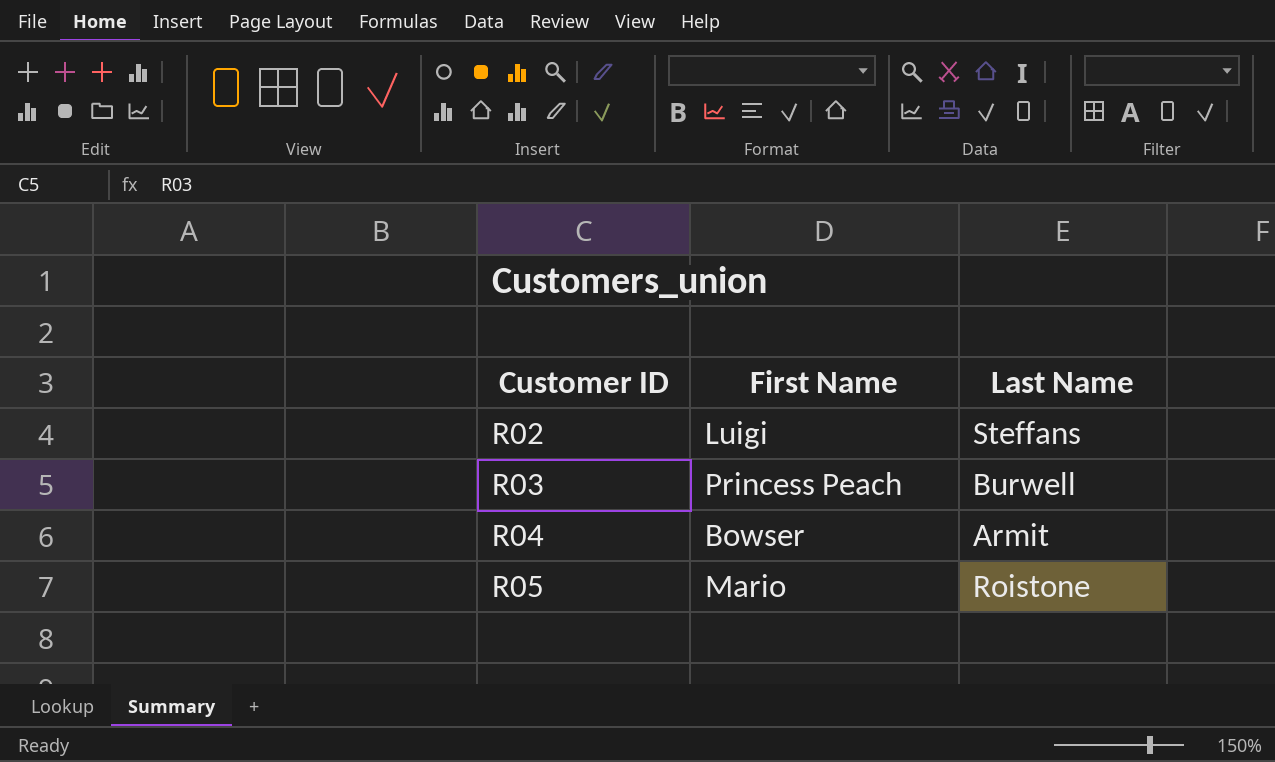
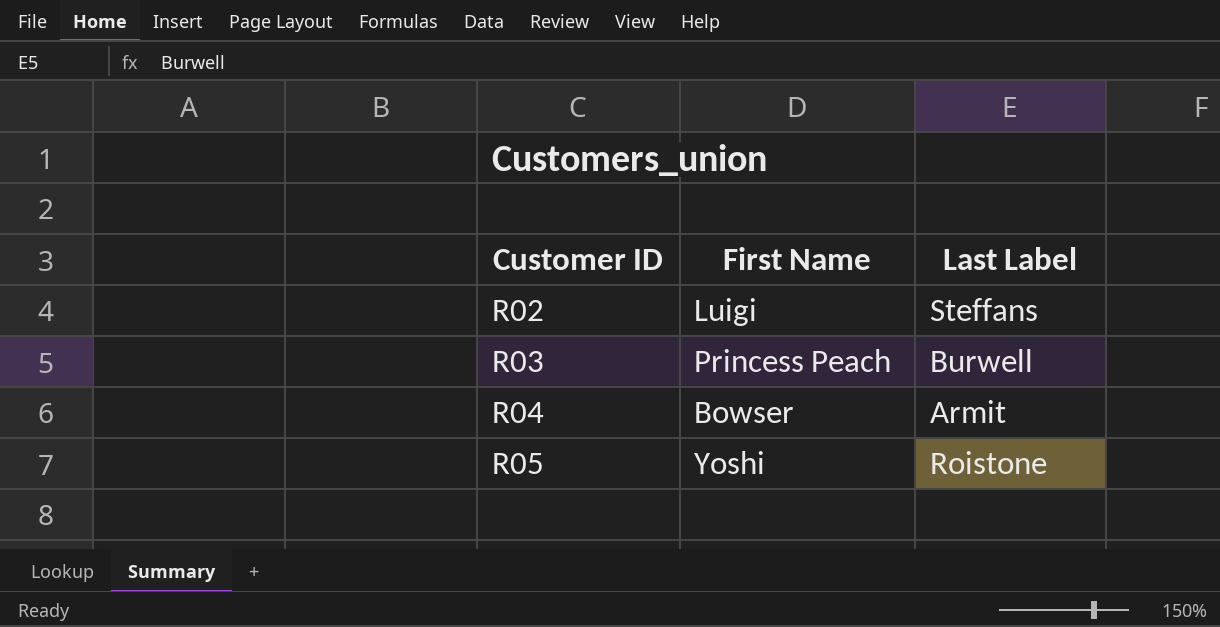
column name: Last Name -> Last Label
R05 | First Name: Mario -> Yoshi

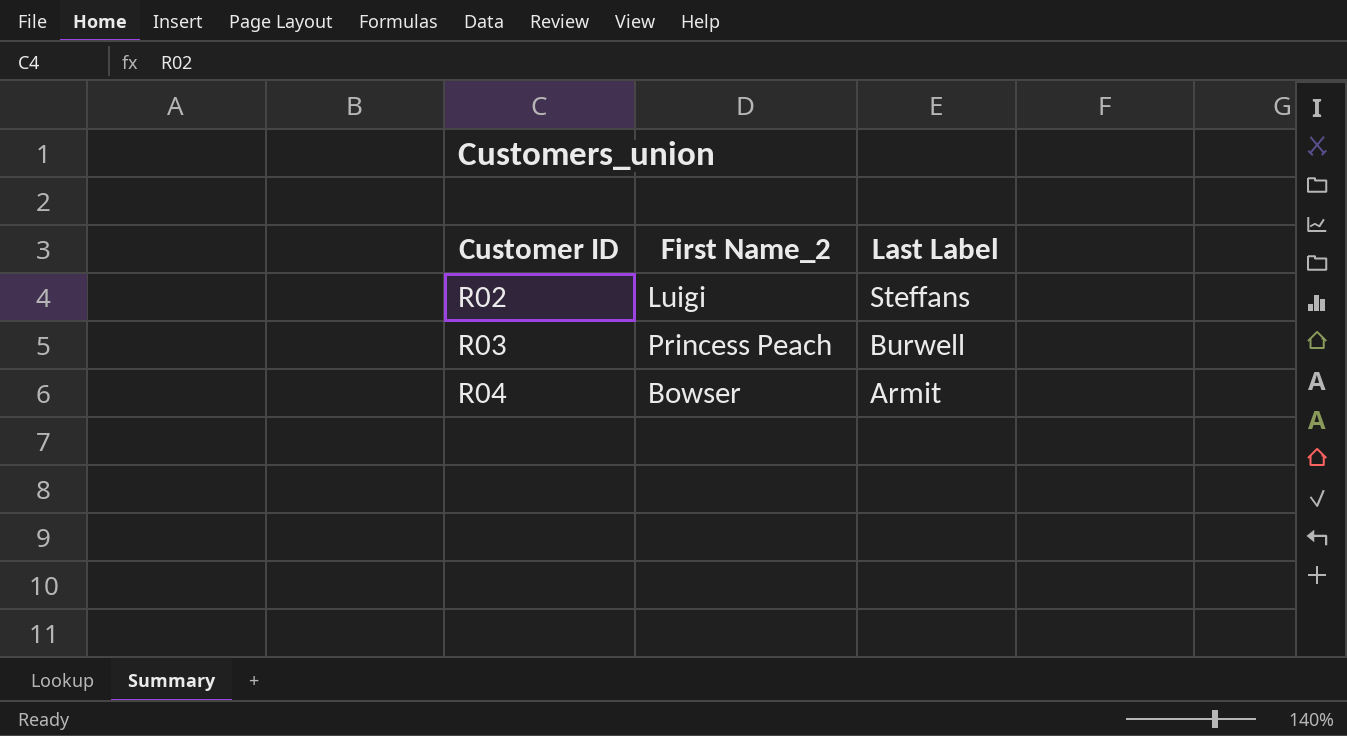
column name: First Name -> First Name_2
row R05: Yoshi | Roistone -> none

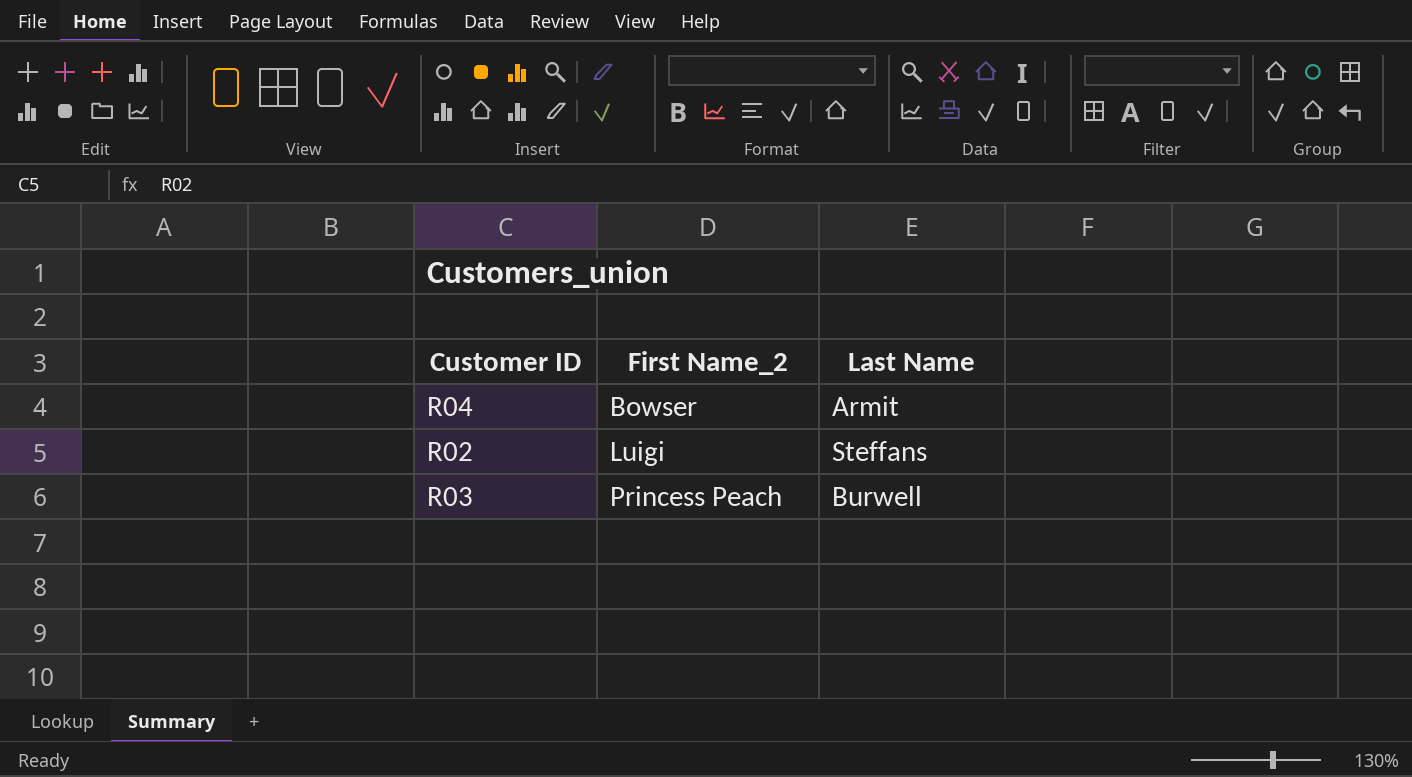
row order: Customer ID ascending -> First Name_2 ascending
column name: Last Label -> Last Name

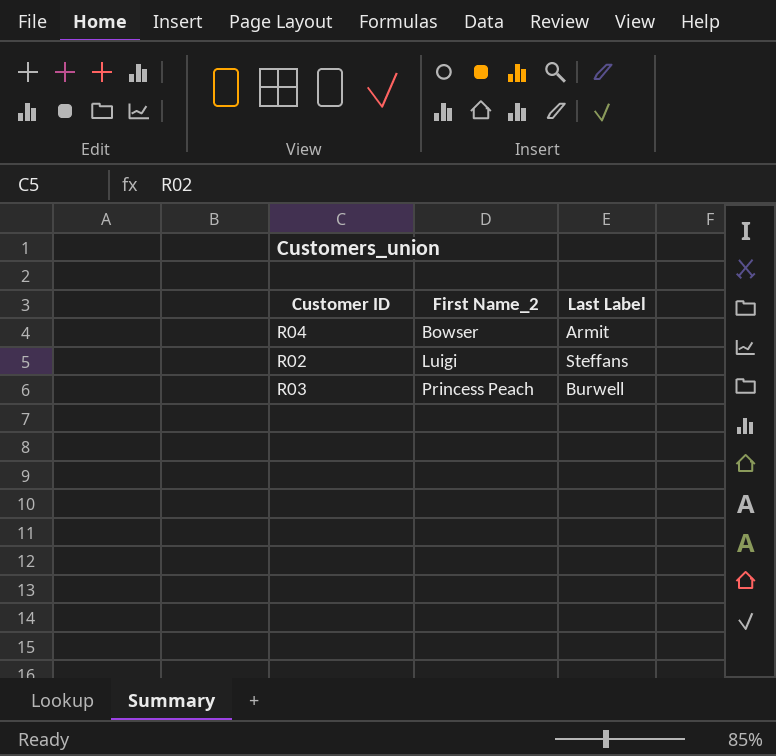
column name: Last Name -> Last Label

